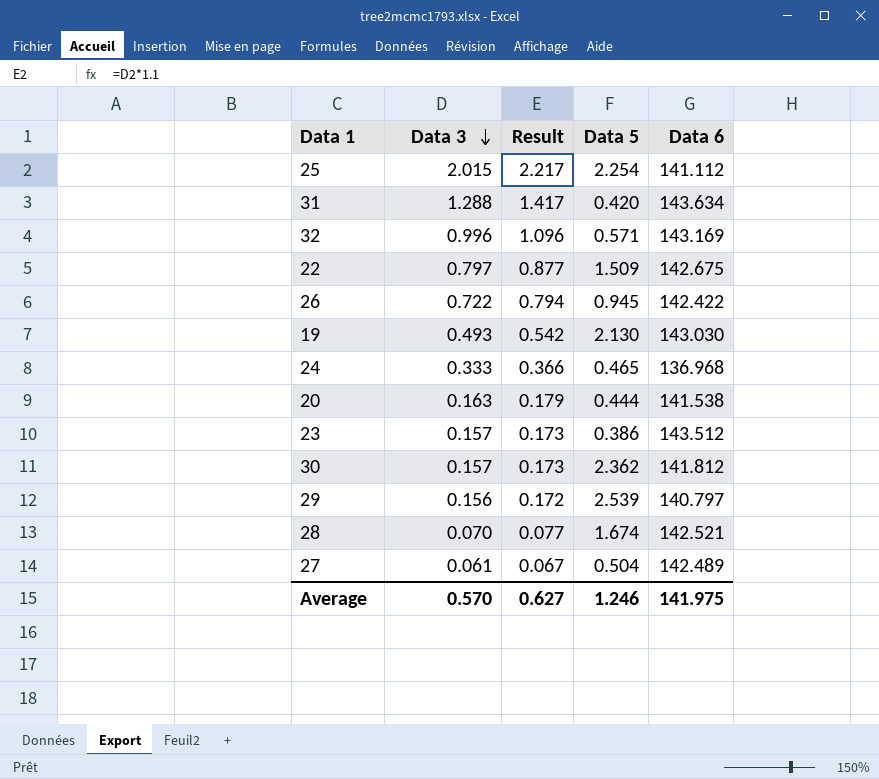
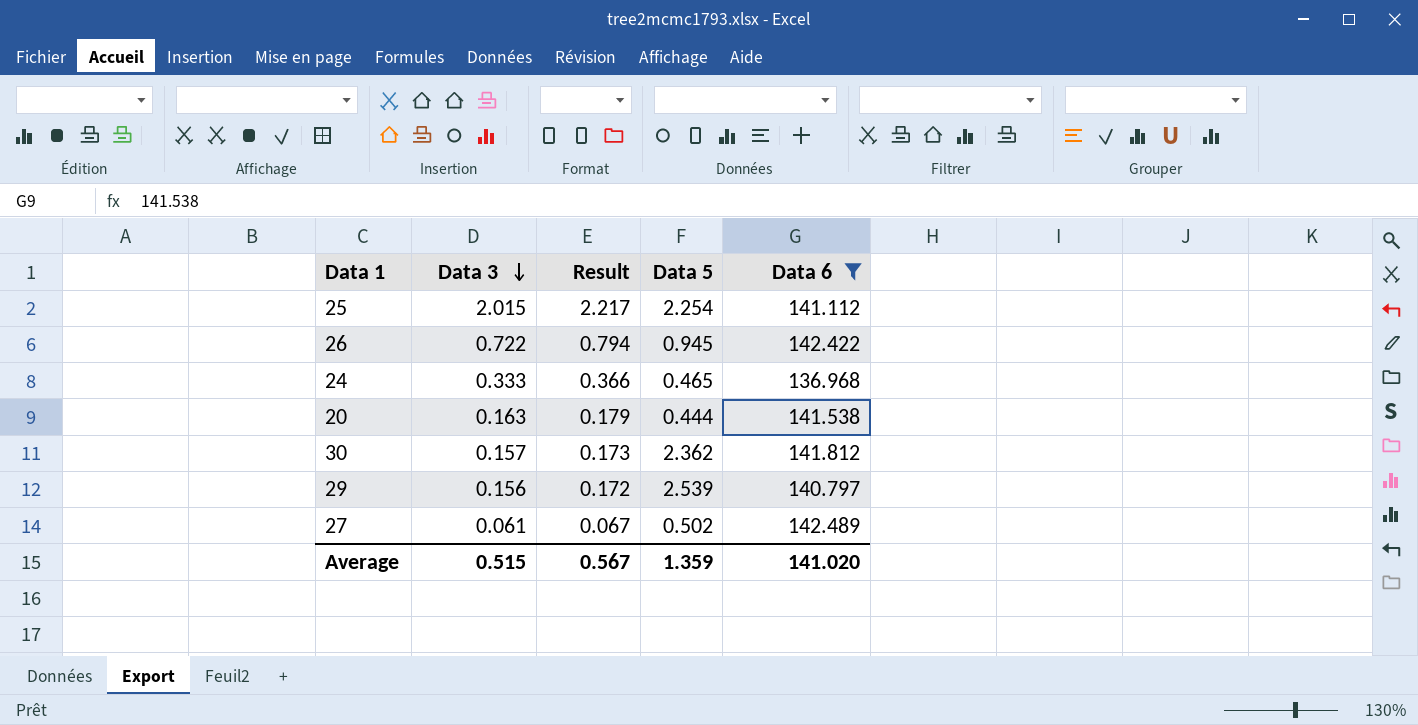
filter: none -> Data 6 <= 142.489
27 | Data 5: 0.504 -> 0.502
Average | Data 3: 0.570 -> 0.515
Average | Result: 0.627 -> 0.567
Average | Data 5: 1.246 -> 1.359
Average | Data 6: 141.975 -> 141.020

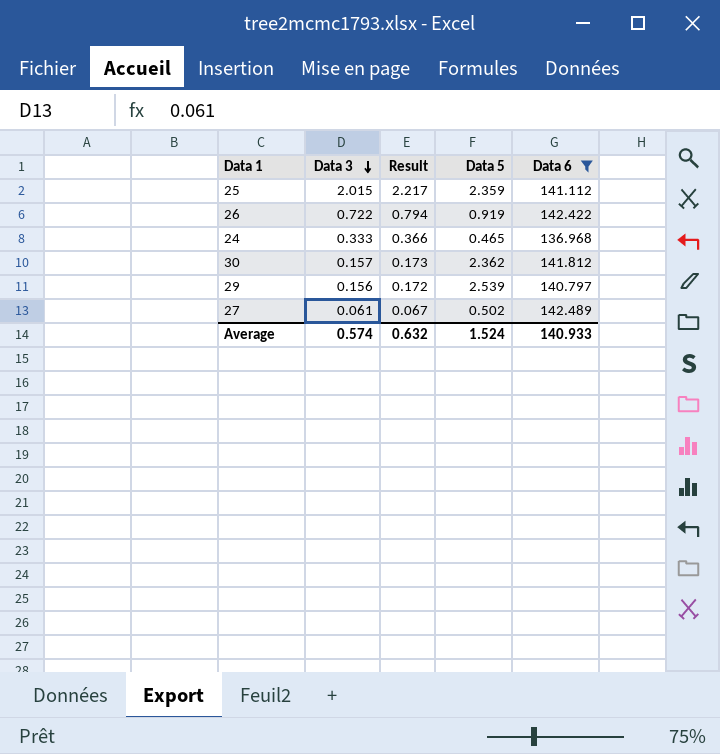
row 20: 0.163 | 0.179 | 0.444 | 141.538 -> none
25 | Data 5: 2.254 -> 2.359
26 | Data 5: 0.945 -> 0.919
Average | Data 3: 0.515 -> 0.574
Average | Result: 0.567 -> 0.632
Average | Data 5: 1.359 -> 1.524
Average | Data 6: 141.020 -> 140.933

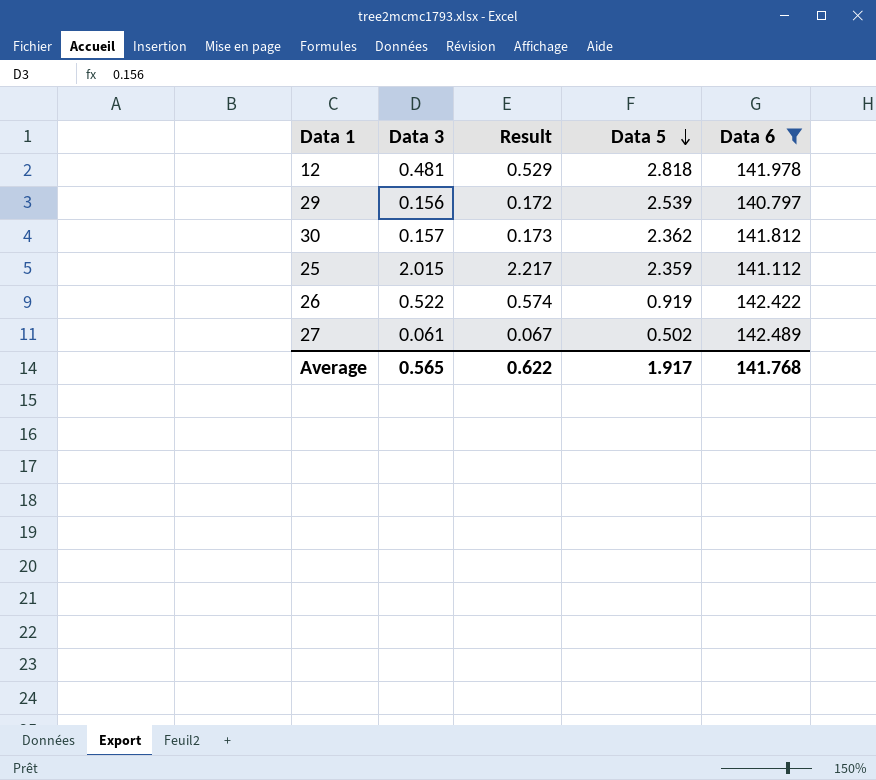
row order: Data 3 descending -> Data 5 descending
row 24: 0.333 | 0.366 | 0.465 | 136.968 -> none
row 12: none -> 0.481 | 0.529 | 2.818 | 141.978
26 | Data 3: 0.722 -> 0.522
26 | Result: 0.794 -> 0.574
Average | Data 3: 0.574 -> 0.565
Average | Result: 0.632 -> 0.622
Average | Data 5: 1.524 -> 1.917
Average | Data 6: 140.933 -> 141.768

